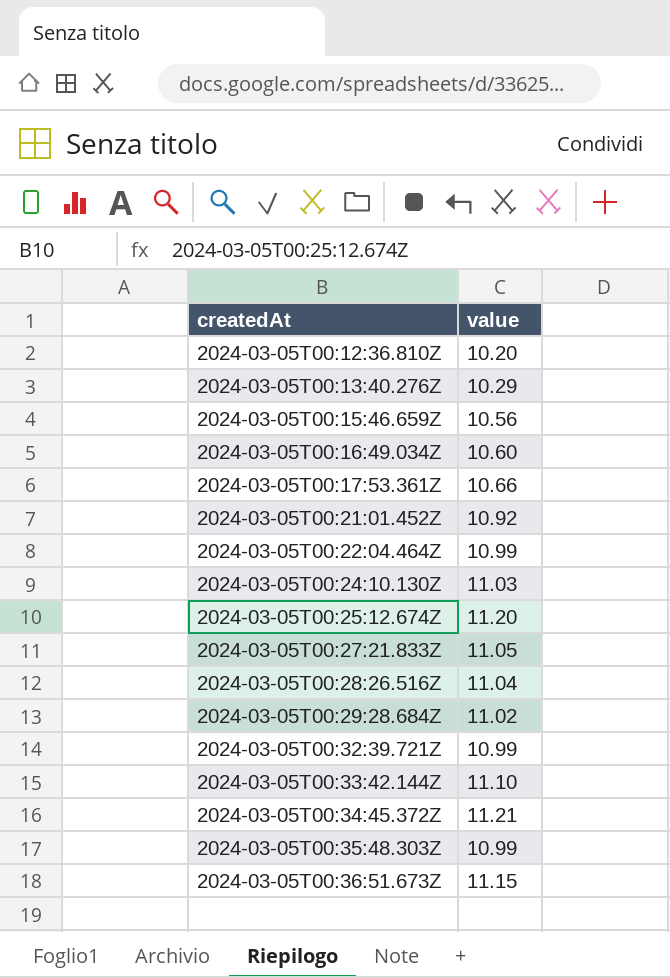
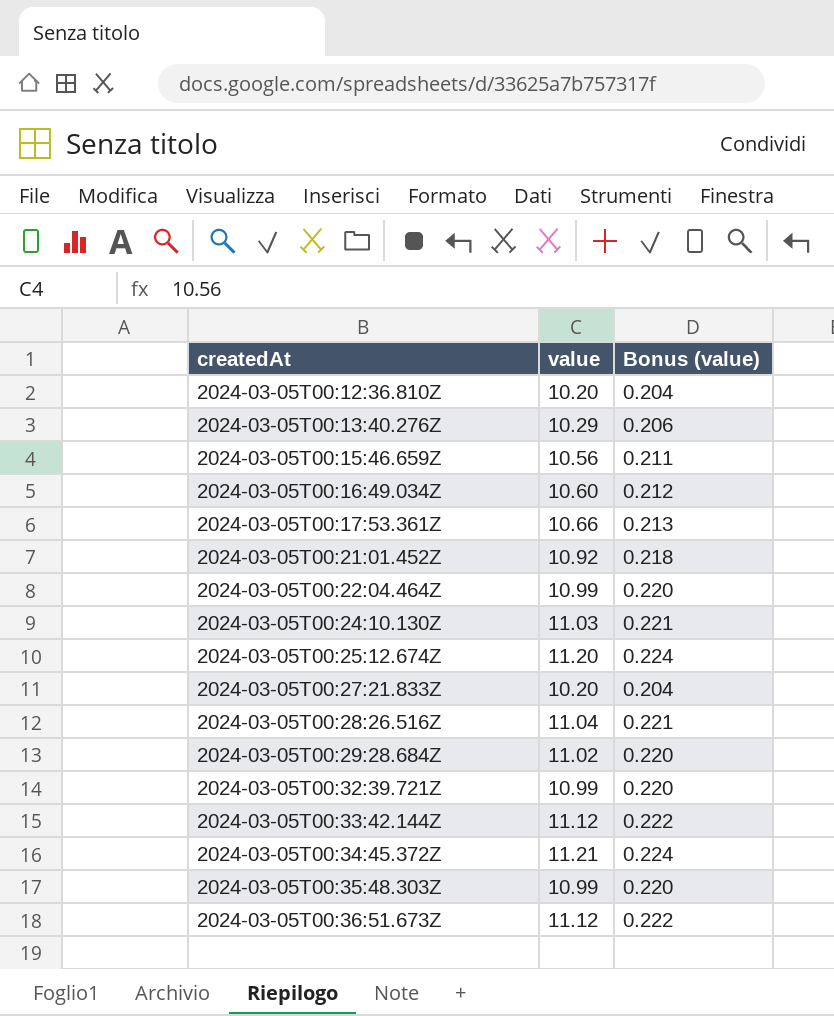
column Bonus (value) | formula: none -> [value] * 0.02
2024-03-05T00:27:21.833Z | value: 11.05 -> 10.20
2024-03-05T00:33:42.144Z | value: 11.10 -> 11.12
2024-03-05T00:36:51.673Z | value: 11.15 -> 11.12

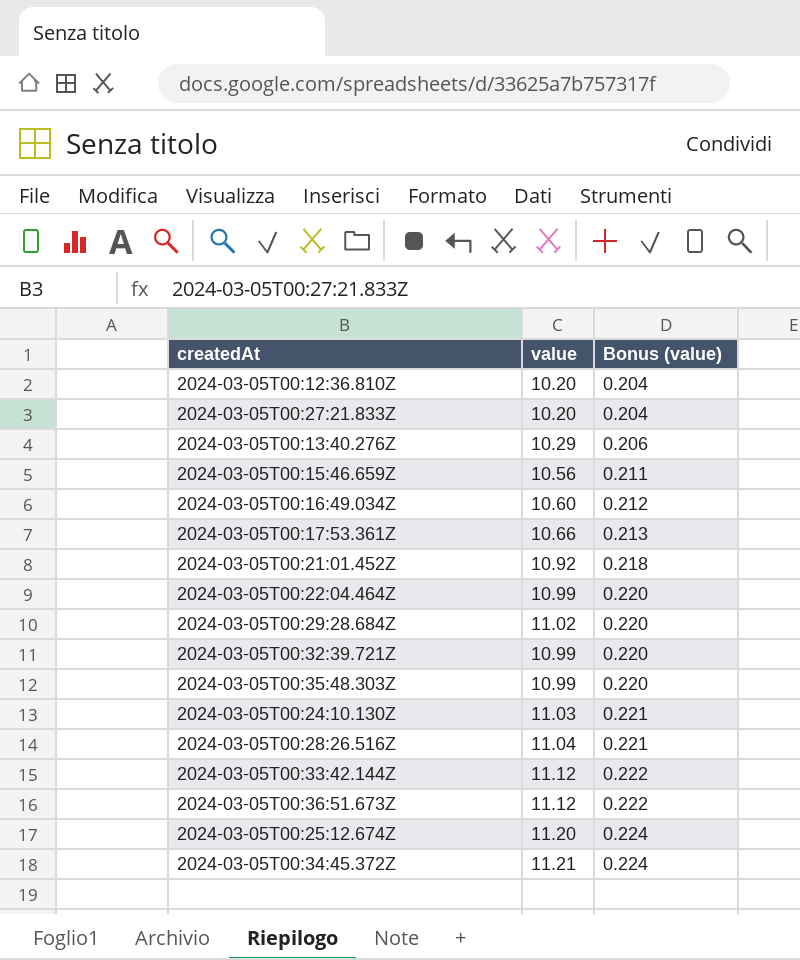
row order: createdAt ascending -> Bonus (value) ascending

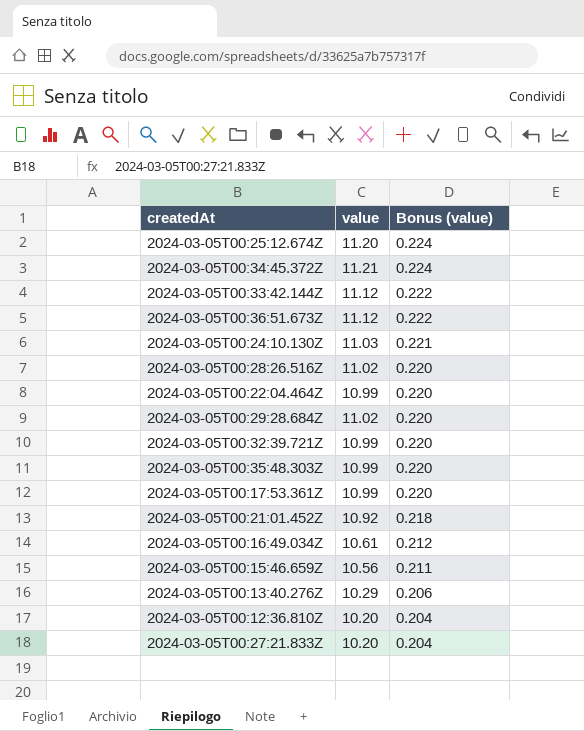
row order: Bonus (value) ascending -> Bonus (value) descending
2024-03-05T00:28:26.516Z | value: 11.04 -> 11.02
2024-03-05T00:28:26.516Z | Bonus (value): 0.221 -> 0.220
2024-03-05T00:17:53.361Z | value: 10.66 -> 10.99
2024-03-05T00:17:53.361Z | Bonus (value): 0.213 -> 0.220
2024-03-05T00:16:49.034Z | value: 10.60 -> 10.61

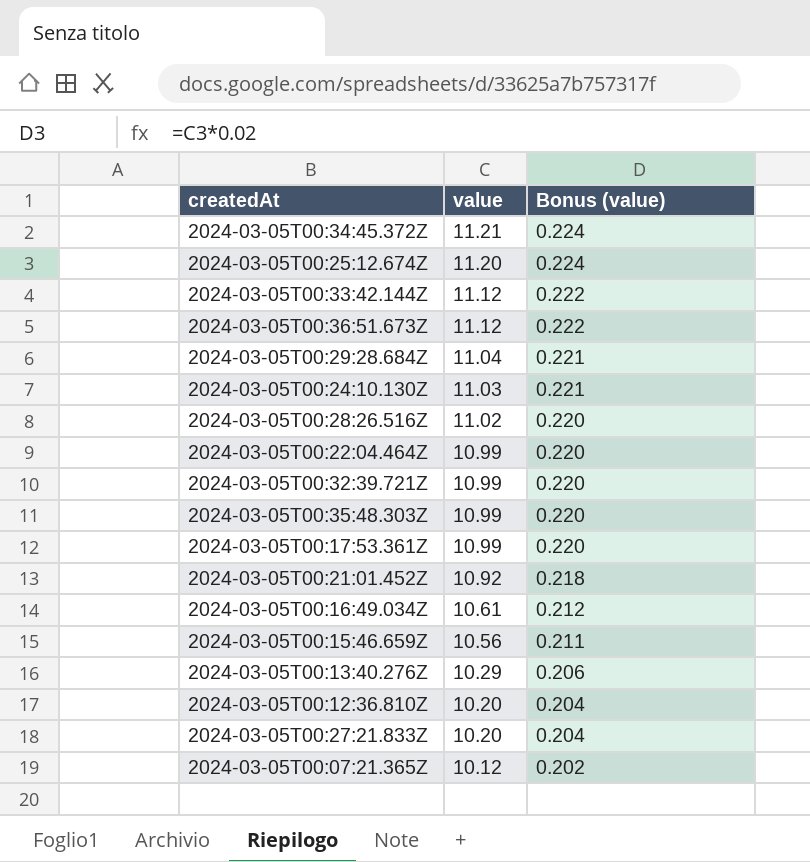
row order: Bonus (value) descending -> value descending
2024-03-05T00:29:28.684Z | value: 11.02 -> 11.04
2024-03-05T00:29:28.684Z | Bonus (value): 0.220 -> 0.221
row 2024-03-05T00:07:21.365Z: none -> 10.12 | 0.202

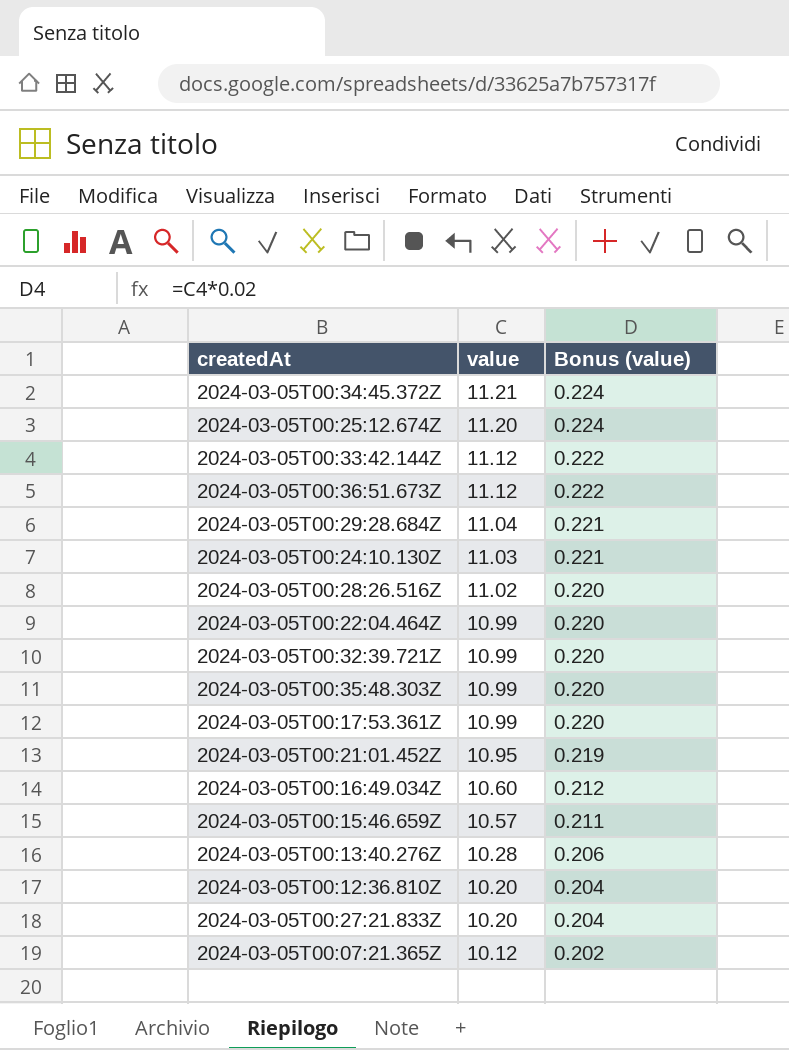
2024-03-05T00:21:01.452Z | value: 10.92 -> 10.95
2024-03-05T00:21:01.452Z | Bonus (value): 0.218 -> 0.219
2024-03-05T00:16:49.034Z | value: 10.61 -> 10.60
2024-03-05T00:15:46.659Z | value: 10.56 -> 10.57
2024-03-05T00:13:40.276Z | value: 10.29 -> 10.28

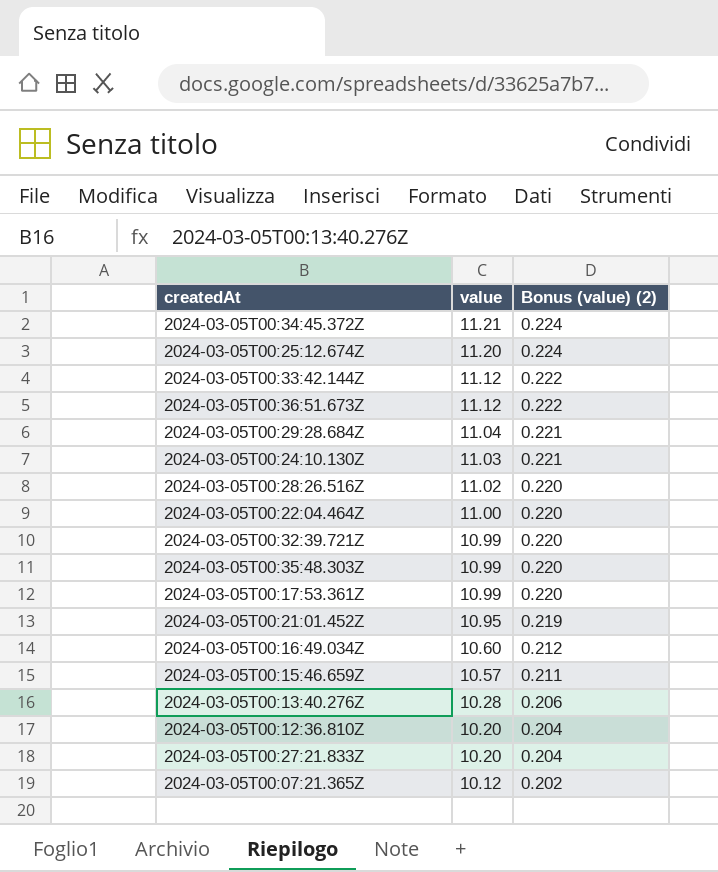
column name: Bonus (value) -> Bonus (value) (2)
2024-03-05T00:22:04.464Z | value: 10.99 -> 11.00

